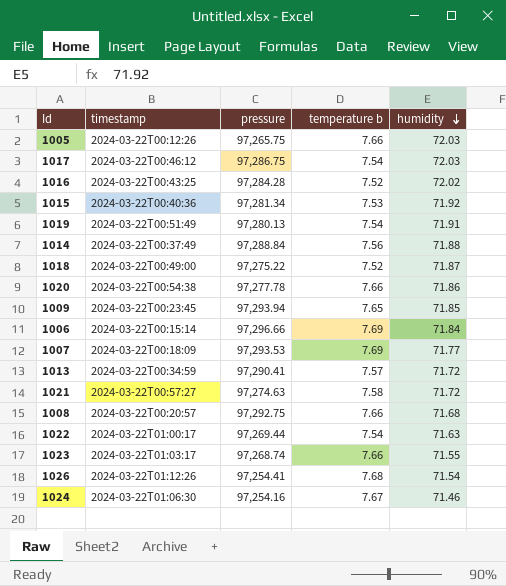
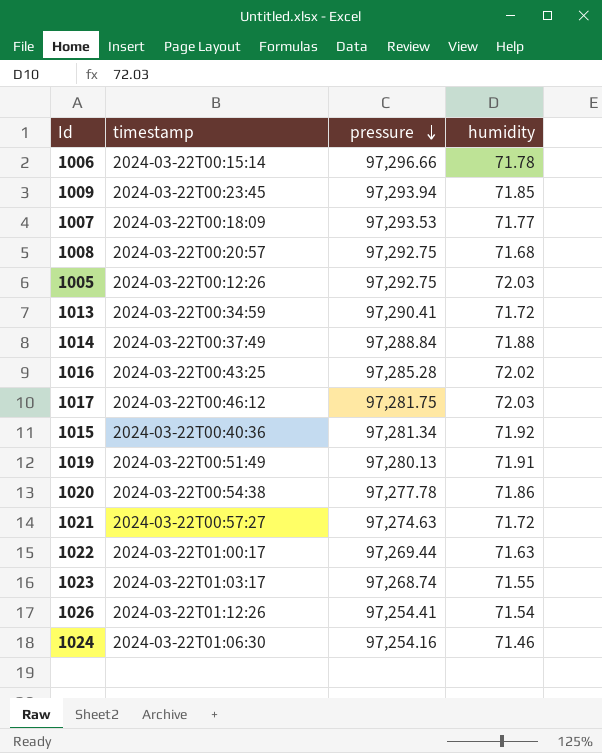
row order: humidity descending -> pressure descending
column temperature b | position: 4 -> none
row 1018: 2024-03-22T00:49:00 | 97,275.22 | 7.52 | 71.87 -> none
1006 | humidity: 71.84 -> 71.78
1005 | pressure: 97,265.75 -> 97,292.75
1016 | pressure: 97,284.28 -> 97,285.28
1017 | pressure: 97,286.75 -> 97,281.75

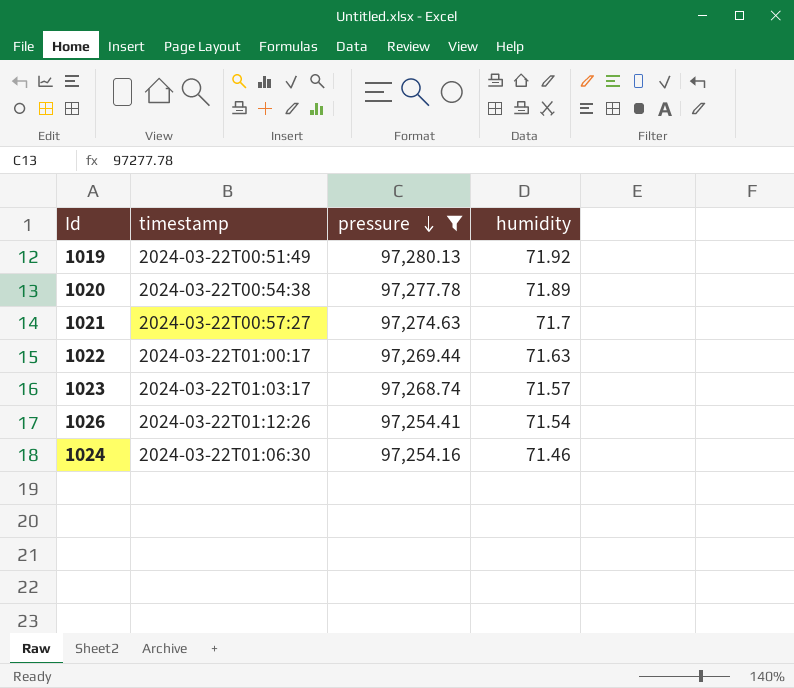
filter: none -> pressure <= 97,280.13
1019 | humidity: 71.91 -> 71.92
1020 | humidity: 71.86 -> 71.89
1021 | humidity: 71.72 -> 71.7
1023 | humidity: 71.55 -> 71.57

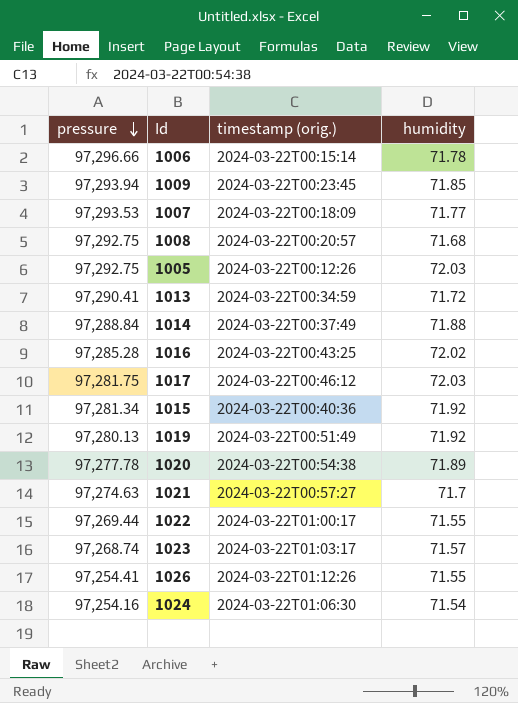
filter: pressure <= 97,280.13 -> none
column pressure | position: 3 -> 1
column name: timestamp -> timestamp (orig.)
1022 | humidity: 71.63 -> 71.55
1026 | humidity: 71.54 -> 71.55
1024 | humidity: 71.46 -> 71.54

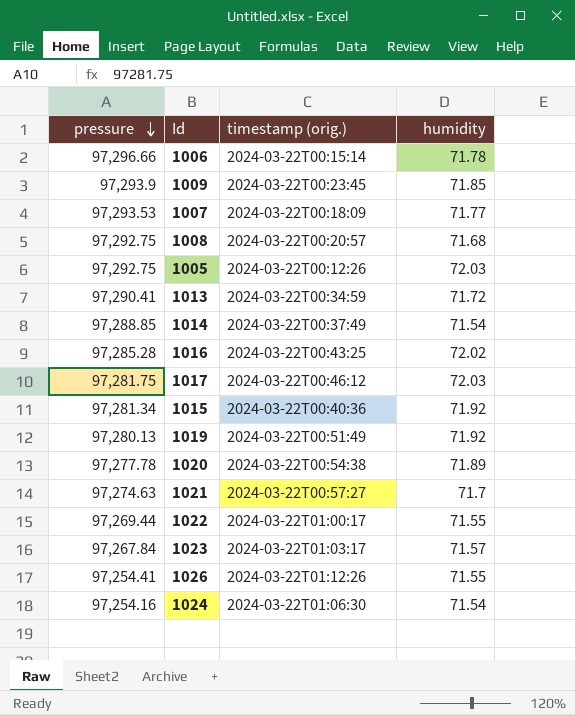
1009 | pressure: 97,293.94 -> 97,293.9
1014 | pressure: 97,288.84 -> 97,288.85
1014 | humidity: 71.88 -> 71.54
1023 | pressure: 97,268.74 -> 97,267.84

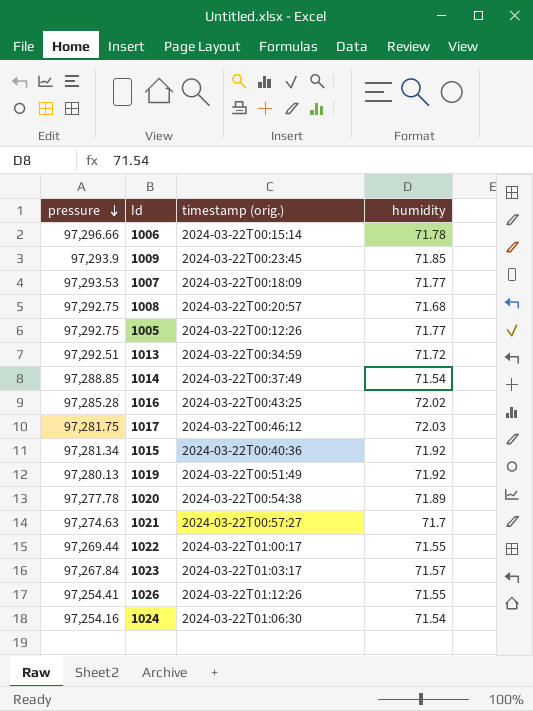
1005 | humidity: 72.03 -> 71.77
1013 | pressure: 97,290.41 -> 97,292.51

